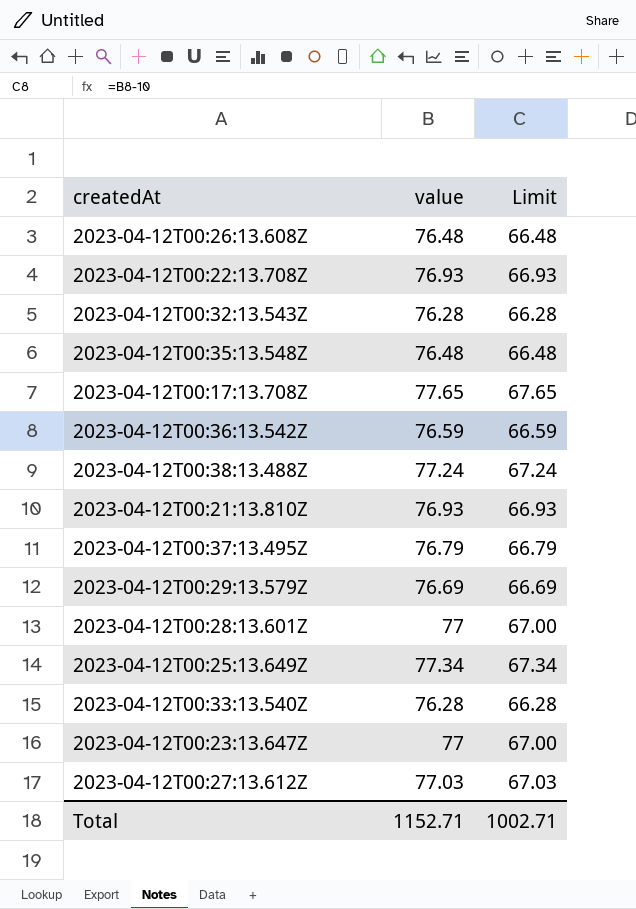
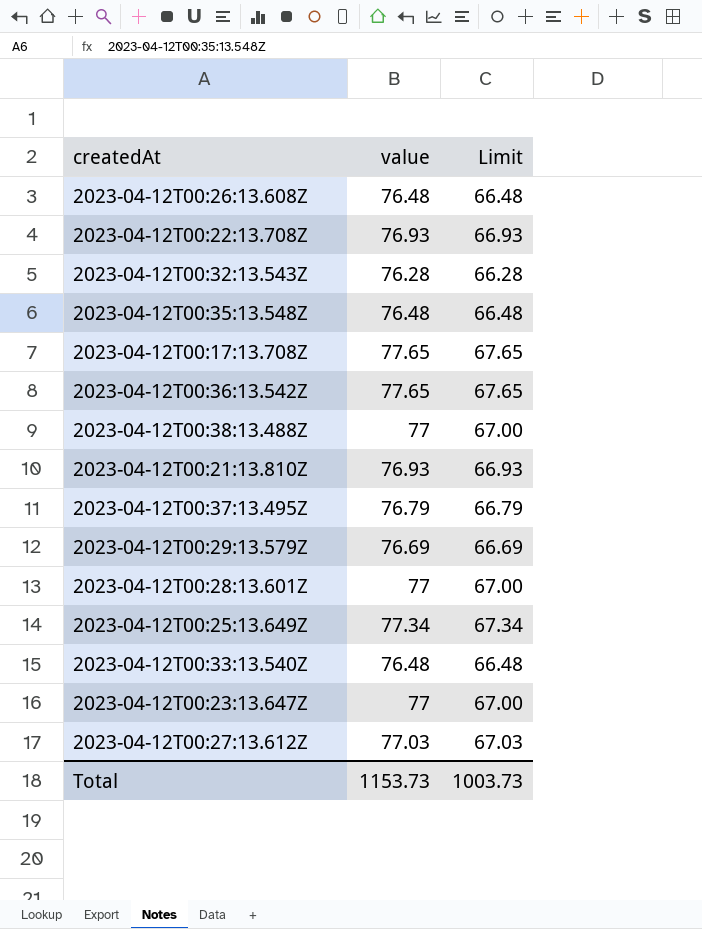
2023-04-12T00:36:13.542Z | value: 76.59 -> 77.65
2023-04-12T00:36:13.542Z | Limit: 66.59 -> 67.65
2023-04-12T00:38:13.488Z | value: 77.24 -> 77
2023-04-12T00:38:13.488Z | Limit: 67.24 -> 67.00
2023-04-12T00:33:13.540Z | value: 76.28 -> 76.48
2023-04-12T00:33:13.540Z | Limit: 66.28 -> 66.48
Total | value: 1152.71 -> 1153.73
Total | Limit: 1002.71 -> 1003.73

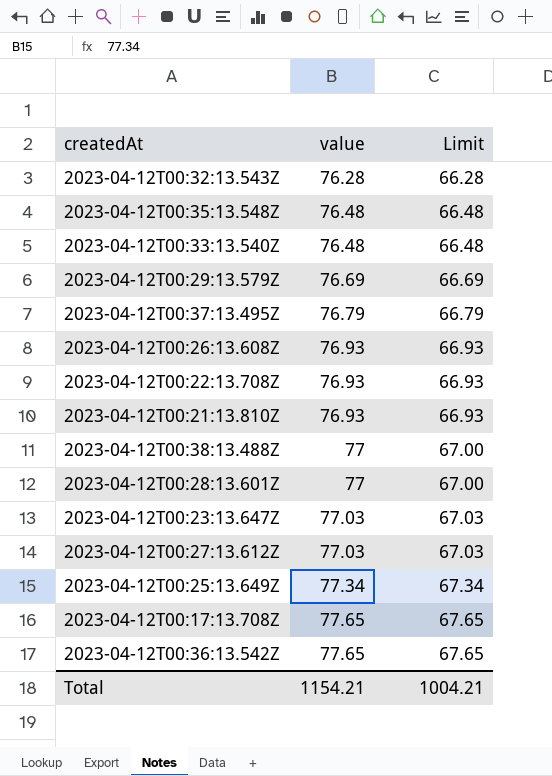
row order: none -> value ascending
2023-04-12T00:26:13.608Z | value: 76.48 -> 76.93
2023-04-12T00:26:13.608Z | Limit: 66.48 -> 66.93
2023-04-12T00:23:13.647Z | value: 77 -> 77.03
2023-04-12T00:23:13.647Z | Limit: 67.00 -> 67.03
Total | value: 1153.73 -> 1154.21
Total | Limit: 1003.73 -> 1004.21

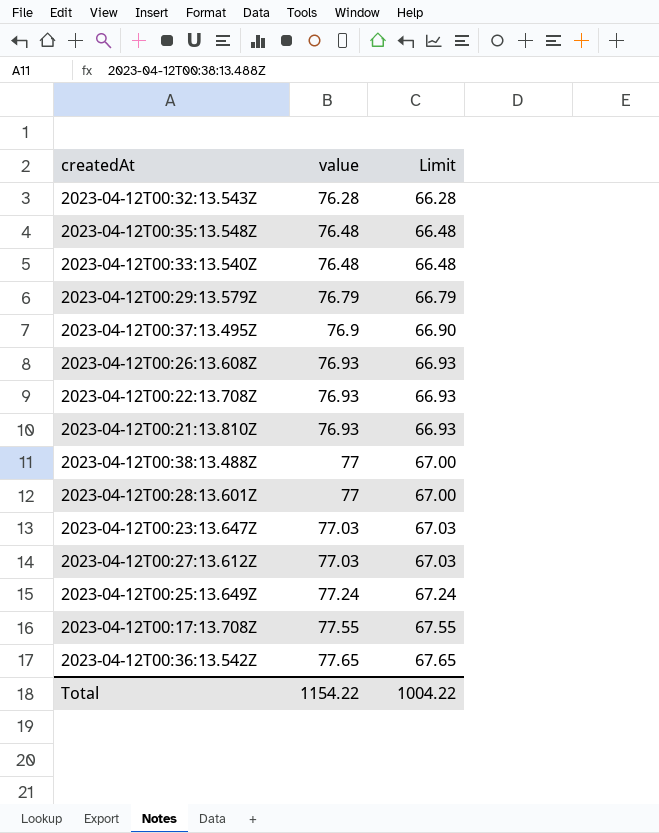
2023-04-12T00:29:13.579Z | value: 76.69 -> 76.79
2023-04-12T00:29:13.579Z | Limit: 66.69 -> 66.79
2023-04-12T00:37:13.495Z | value: 76.79 -> 76.9
2023-04-12T00:37:13.495Z | Limit: 66.79 -> 66.90
2023-04-12T00:25:13.649Z | value: 77.34 -> 77.24
2023-04-12T00:25:13.649Z | Limit: 67.34 -> 67.24
2023-04-12T00:17:13.708Z | value: 77.65 -> 77.55
2023-04-12T00:17:13.708Z | Limit: 67.65 -> 67.55
Total | value: 1154.21 -> 1154.22
Total | Limit: 1004.21 -> 1004.22

